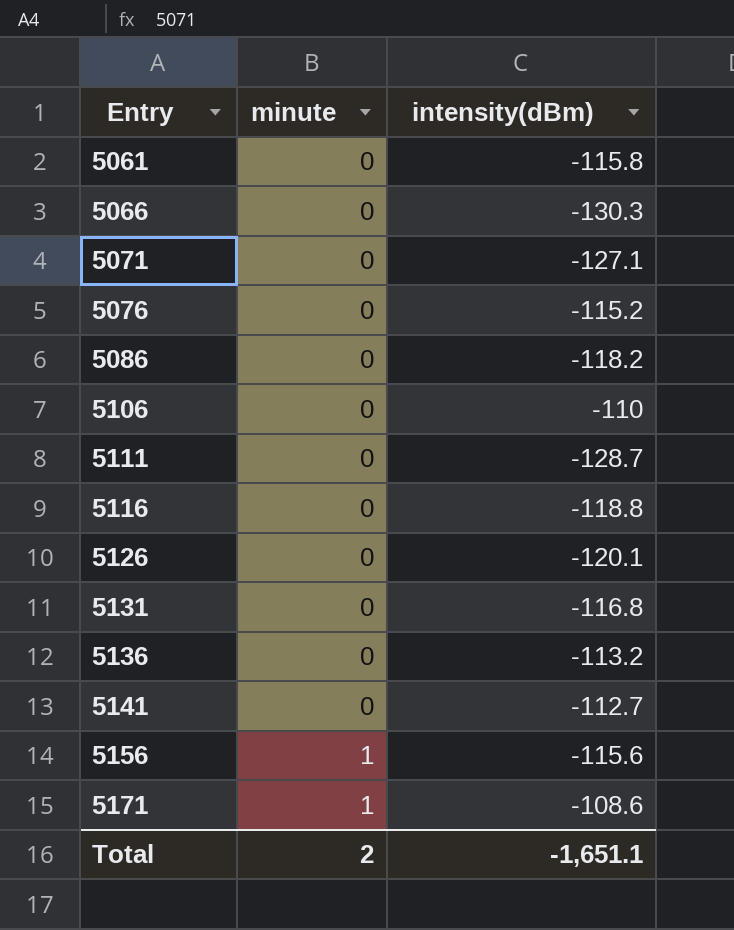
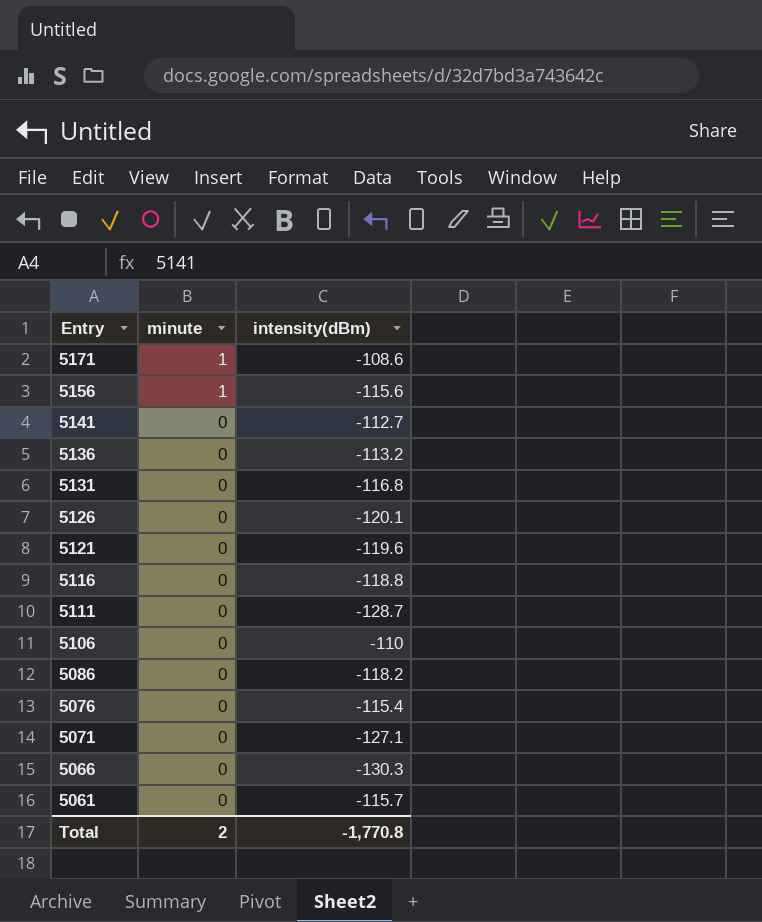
row order: Entry ascending -> Entry descending
row 5121: none -> 0 | -119.6
5076 | intensity(dBm): -115.2 -> -115.4
5061 | intensity(dBm): -115.8 -> -115.7
Total | intensity(dBm): -1,651.1 -> -1,770.8

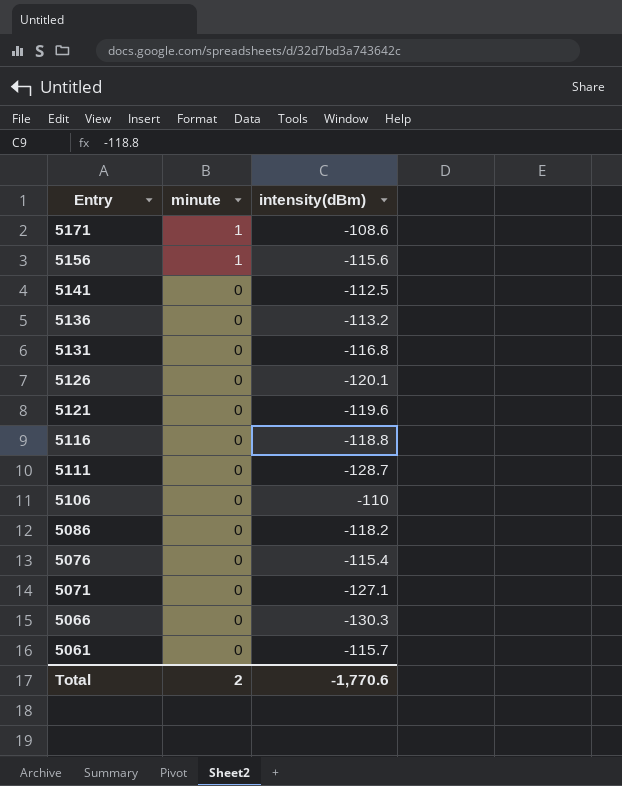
5141 | intensity(dBm): -112.7 -> -112.5
Total | intensity(dBm): -1,770.8 -> -1,770.6

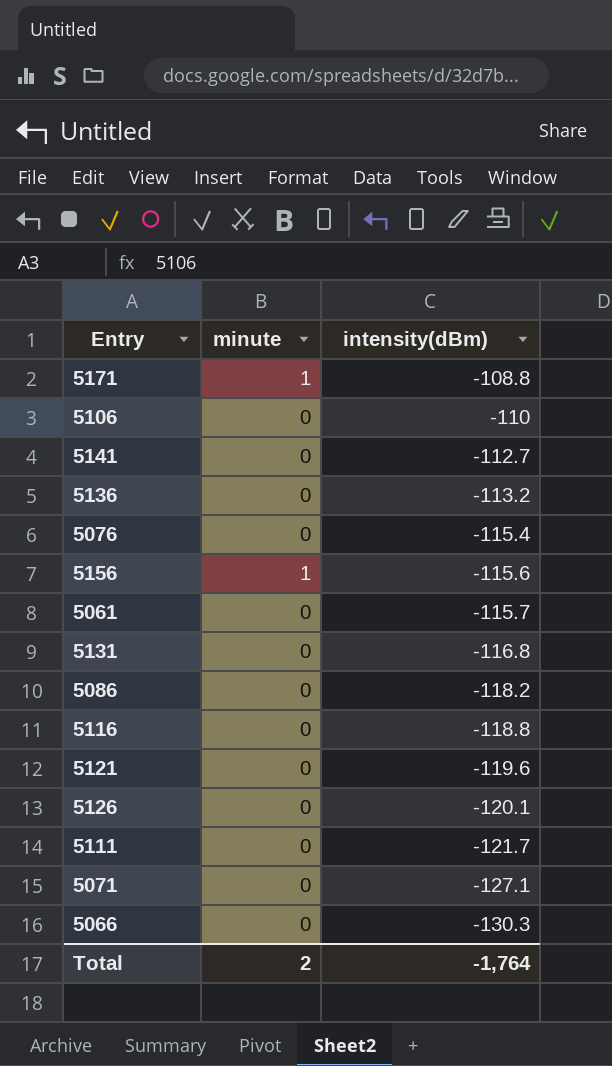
row order: Entry descending -> intensity(dBm) descending
5171 | intensity(dBm): -108.6 -> -108.8
5141 | intensity(dBm): -112.5 -> -112.7
5111 | intensity(dBm): -128.7 -> -121.7
Total | intensity(dBm): -1,770.6 -> -1,764

